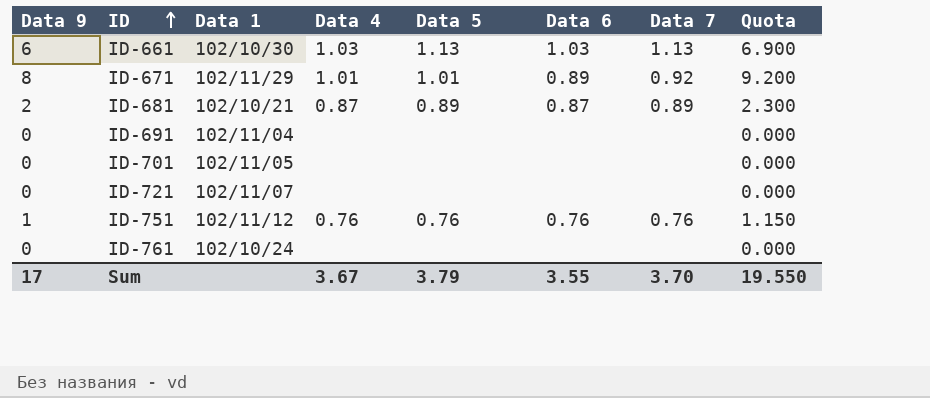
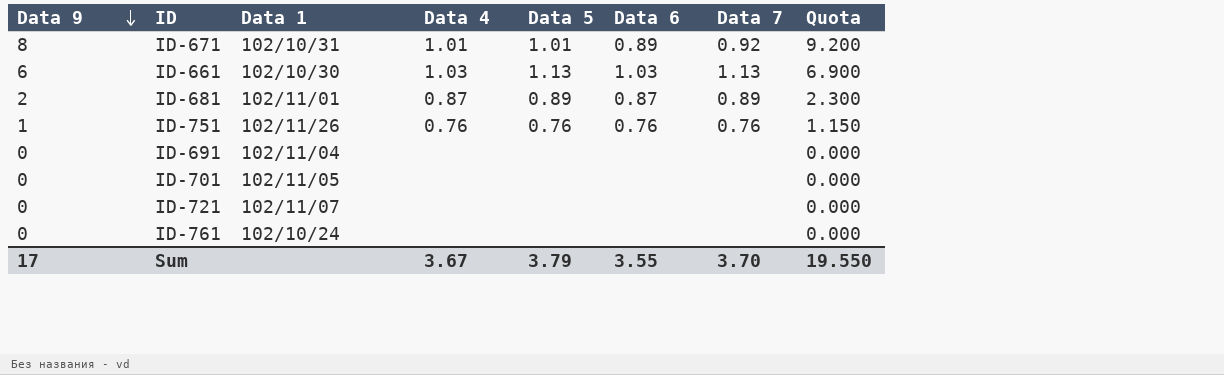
row order: ID ascending -> Data 9 descending
ID-671 | Data 1: 102/11/29 -> 102/10/31
ID-681 | Data 1: 102/10/21 -> 102/11/01
ID-751 | Data 1: 102/11/12 -> 102/11/26

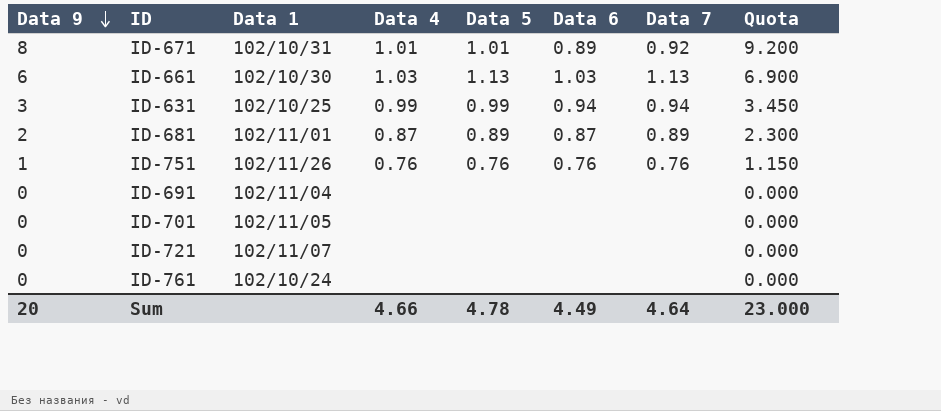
row ID-631: none -> 3 | 102/10/25 | 0.99 | 0.99 | 0.94 | 0.94 | 3.450
Sum | Data 9: 17 -> 20
Sum | Data 4: 3.67 -> 4.66
Sum | Data 5: 3.79 -> 4.78
Sum | Data 6: 3.55 -> 4.49
Sum | Data 7: 3.70 -> 4.64
Sum | Quota: 19.550 -> 23.000

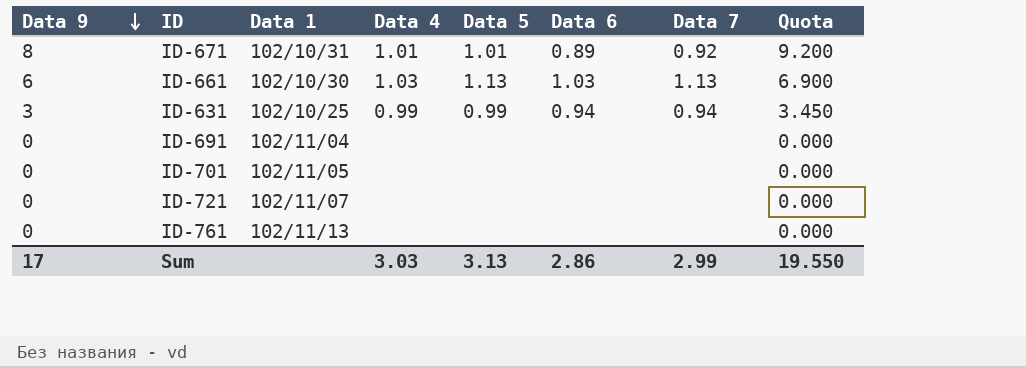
row ID-681: 2 | 102/11/01 | 0.87 | 0.89 | 0.87 | 0.89 | 2.300 -> none
row ID-751: 1 | 102/11/26 | 0.76 | 0.76 | 0.76 | 0.76 | 1.150 -> none
ID-761 | Data 1: 102/10/24 -> 102/11/13
Sum | Data 9: 20 -> 17
Sum | Data 4: 4.66 -> 3.03
Sum | Data 5: 4.78 -> 3.13
Sum | Data 6: 4.49 -> 2.86
Sum | Data 7: 4.64 -> 2.99
Sum | Quota: 23.000 -> 19.550

